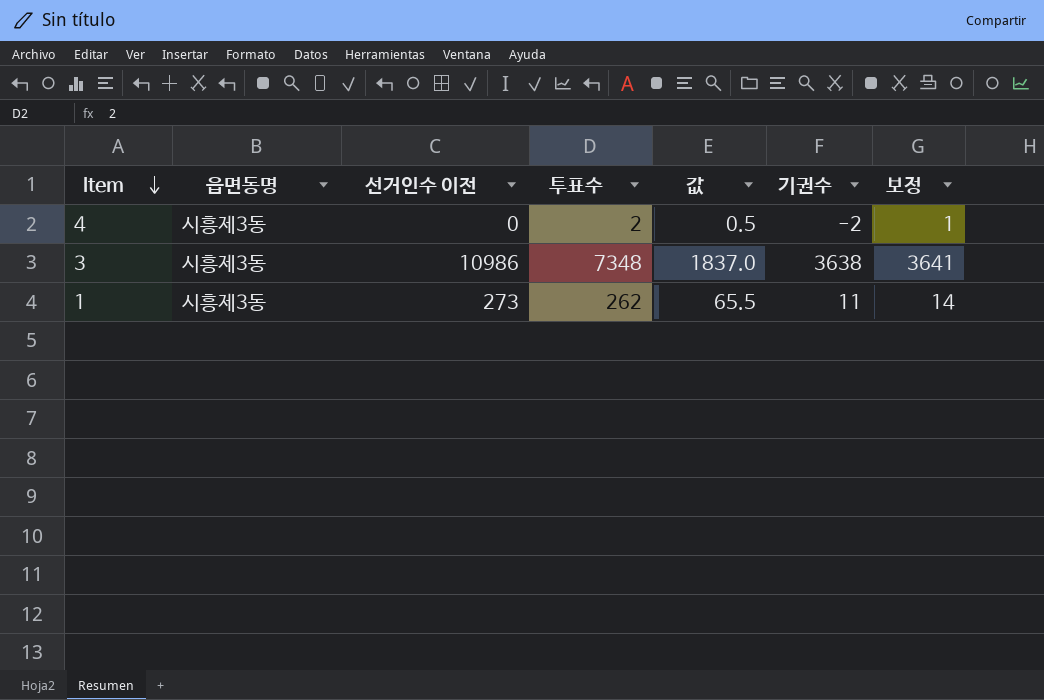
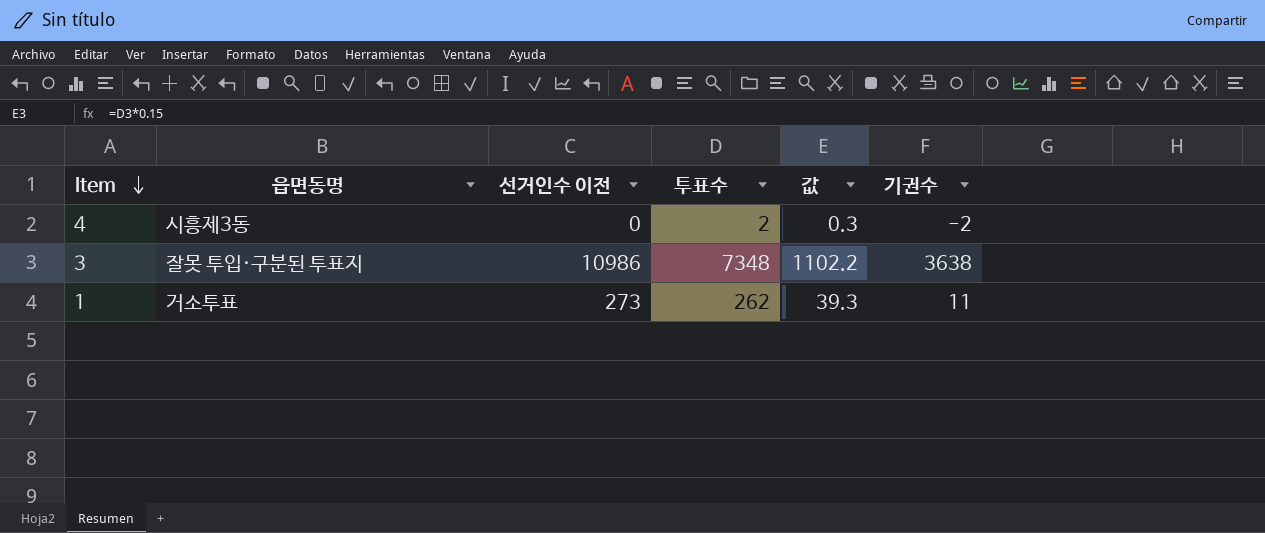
column 보정 | formula: [기권수] + 3 -> none
column 값 | formula: [투표수] * 0.25 -> [투표수] * 0.15
3 | 읍면동명: 시흥제3동 -> 잘못 투입·구분된 투표지
1 | 읍면동명: 시흥제3동 -> 거소투표

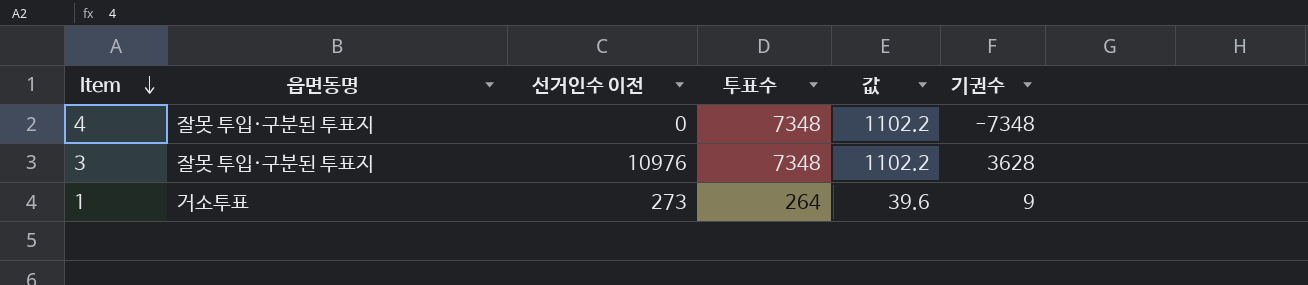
4 | 읍면동명: 시흥제3동 -> 잘못 투입·구분된 투표지
4 | 투표수: 2 -> 7348
4 | 값: 0.3 -> 1102.2
4 | 기권수: -2 -> -7348
3 | 선거인수 이전: 10986 -> 10976
3 | 기권수: 3638 -> 3628
1 | 투표수: 262 -> 264
1 | 값: 39.3 -> 39.6
1 | 기권수: 11 -> 9

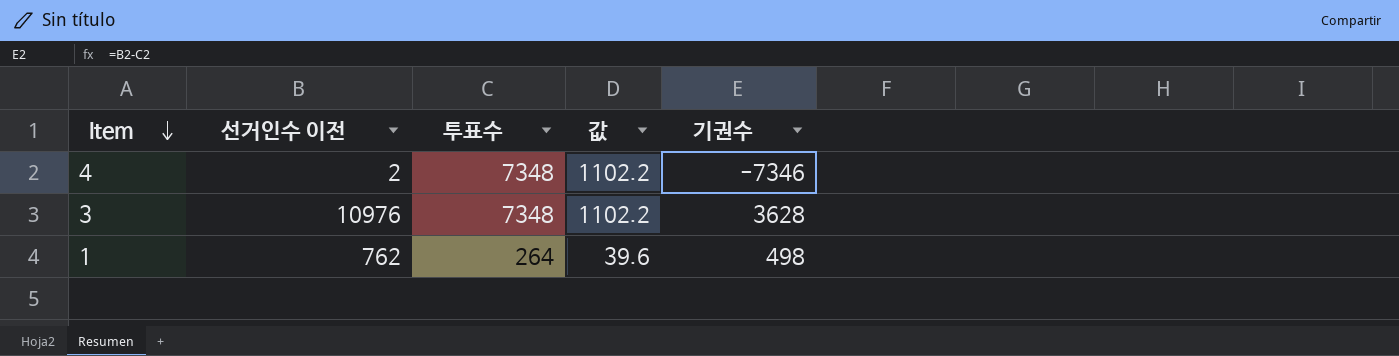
column 읍면동명 | position: 2 -> none
4 | 선거인수 이전: 0 -> 2
4 | 기권수: -7348 -> -7346
1 | 선거인수 이전: 273 -> 762
1 | 기권수: 9 -> 498

